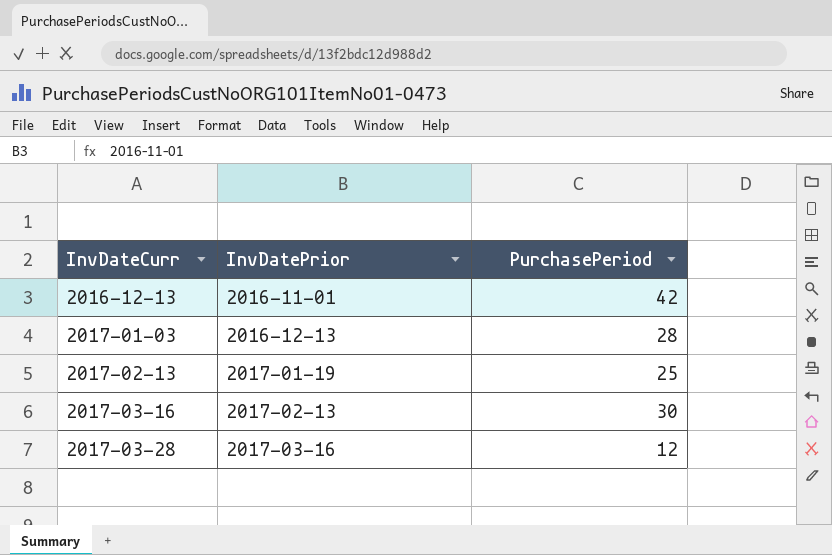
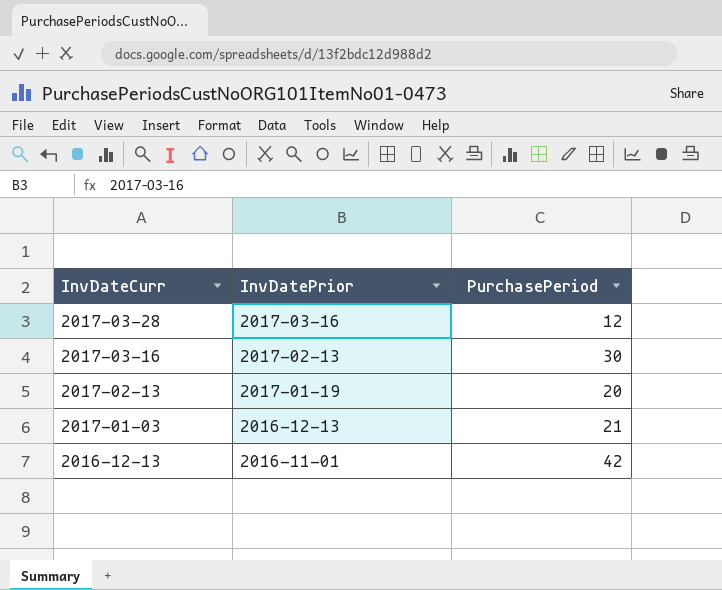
row order: InvDateCurr ascending -> InvDateCurr descending
2017-02-13 | PurchasePeriod: 25 -> 20
2017-01-03 | PurchasePeriod: 28 -> 21

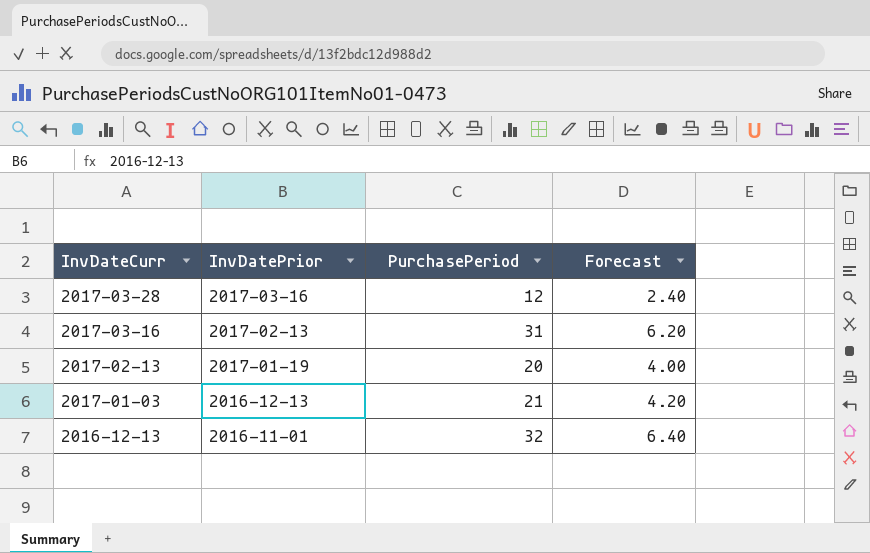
column Forecast | formula: none -> [PurchasePeriod] * 0.2
2017-03-16 | PurchasePeriod: 30 -> 31
2016-12-13 | PurchasePeriod: 42 -> 32

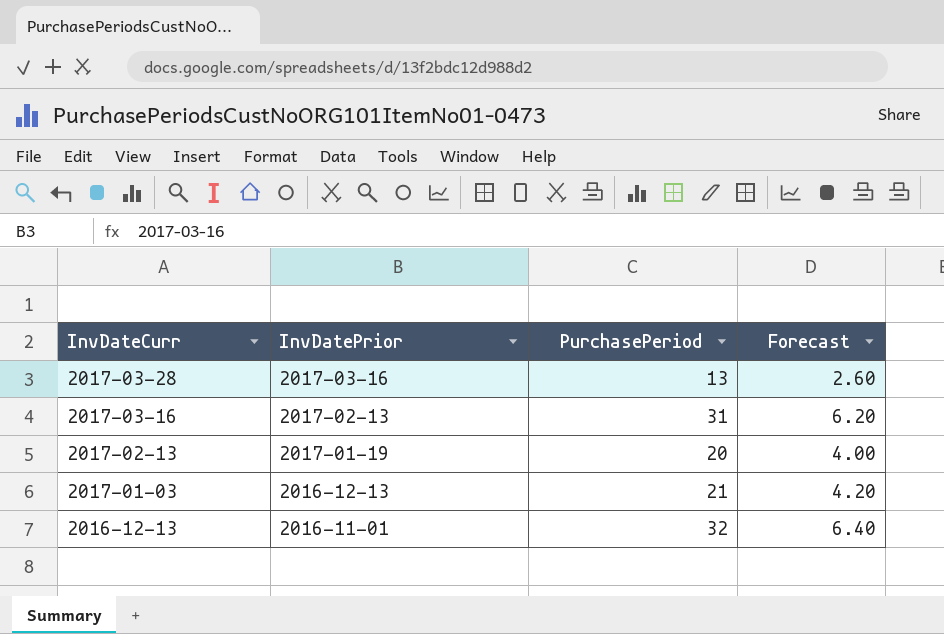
2017-03-28 | PurchasePeriod: 12 -> 13
2017-03-28 | Forecast: 2.40 -> 2.60

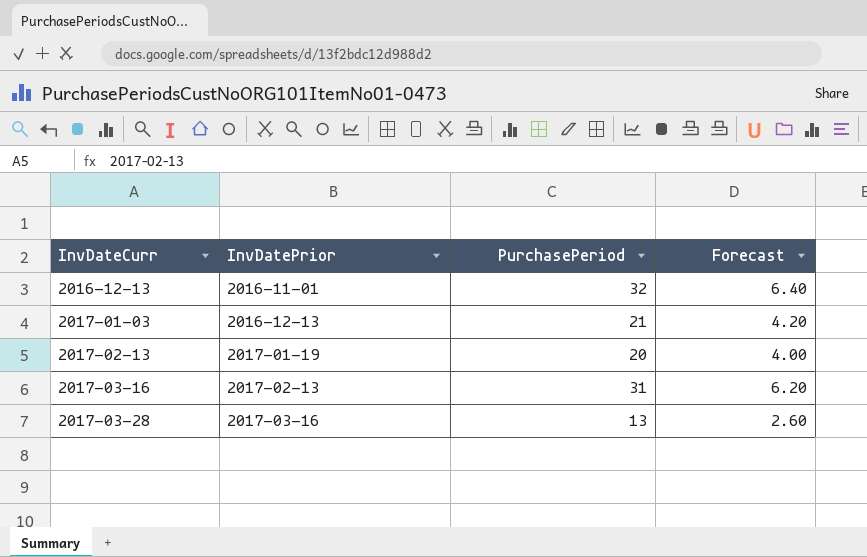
row order: InvDateCurr descending -> InvDateCurr ascending

